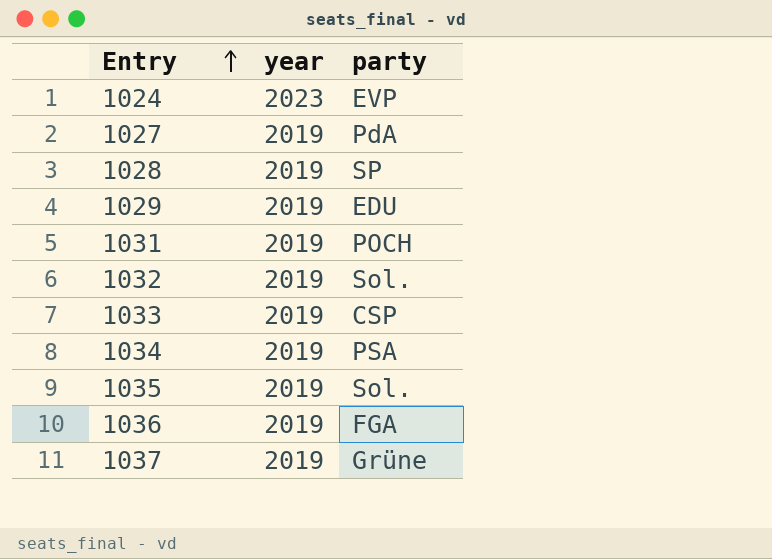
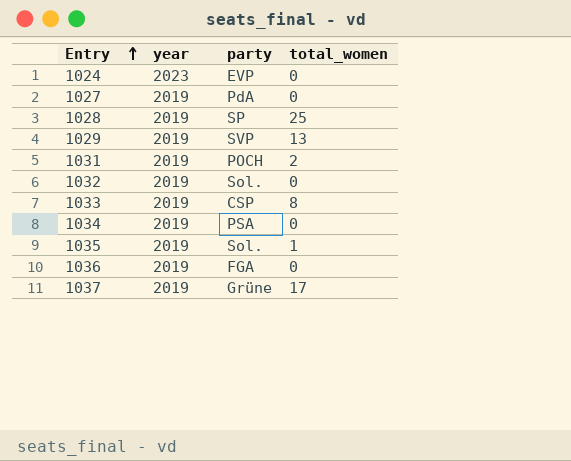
column total_women | position: none -> 4
1029 | party: EDU -> SVP

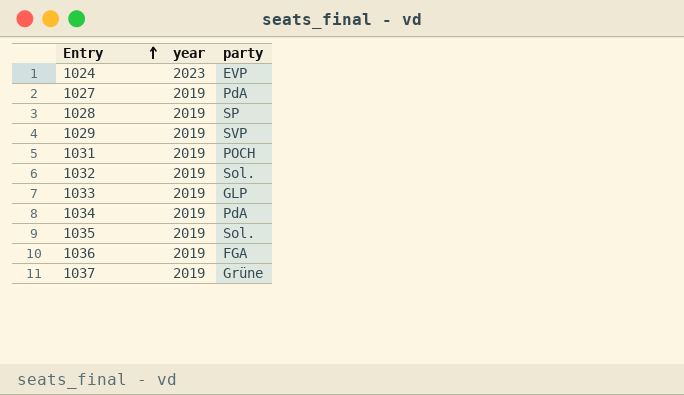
column total_women | position: 4 -> none
1033 | party: CSP -> GLP
1034 | party: PSA -> PdA

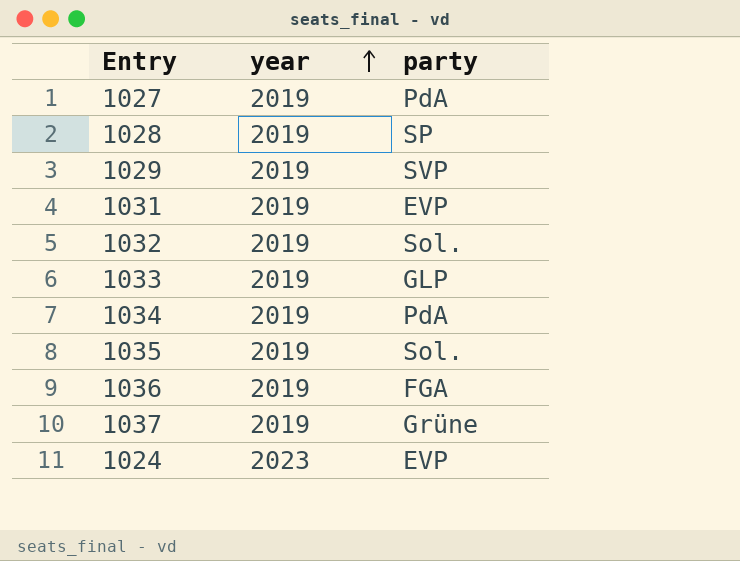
row order: Entry ascending -> year ascending
1031 | party: POCH -> EVP

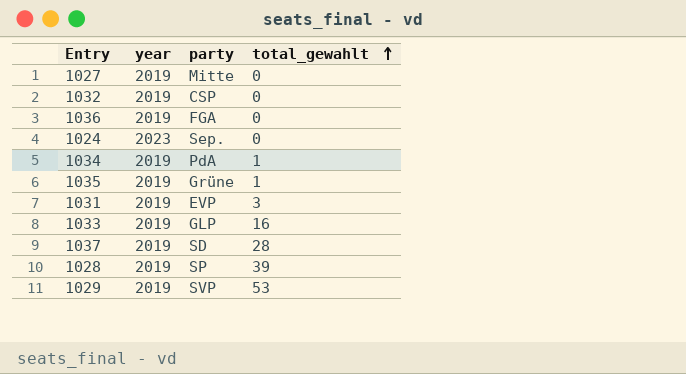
row order: year ascending -> total_gewahlt ascending
column total_gewahlt | position: none -> 4
1027 | party: PdA -> Mitte
1032 | party: Sol. -> CSP
1024 | party: EVP -> Sep.
1035 | party: Sol. -> Grüne
1037 | party: Grüne -> SD

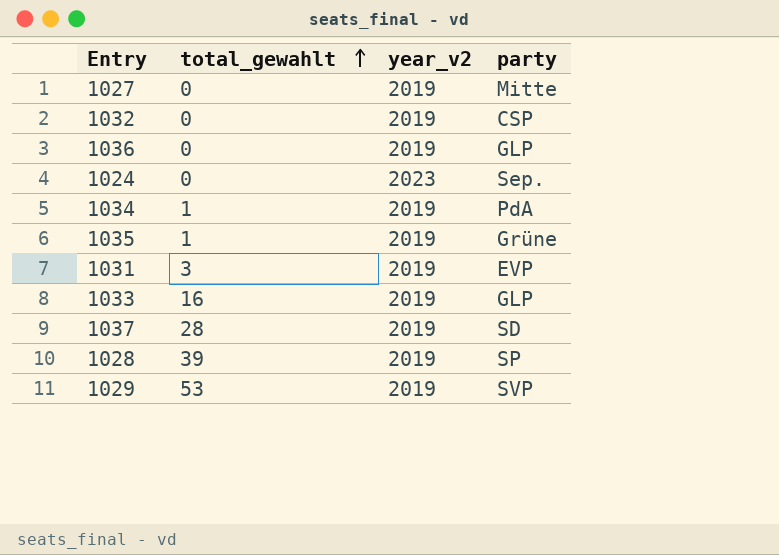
column total_gewahlt | position: 4 -> 2
column name: year -> year_v2
1036 | party: FGA -> GLP

